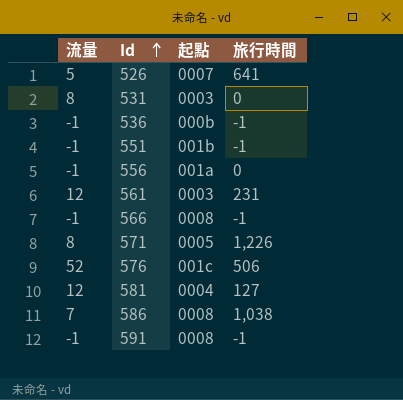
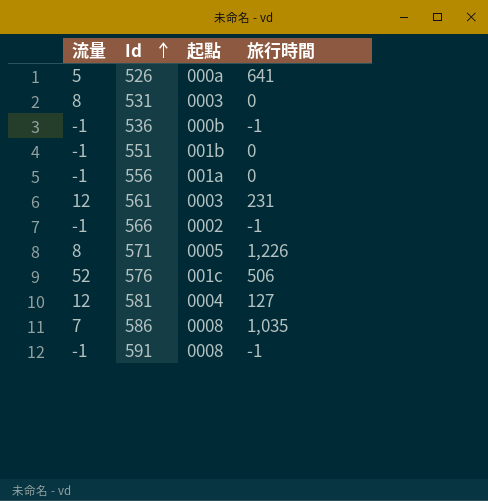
526 | 起點: 0007 -> 000a
551 | 旅行時間: -1 -> 0
566 | 起點: 0008 -> 0002
586 | 旅行時間: 1,038 -> 1,035

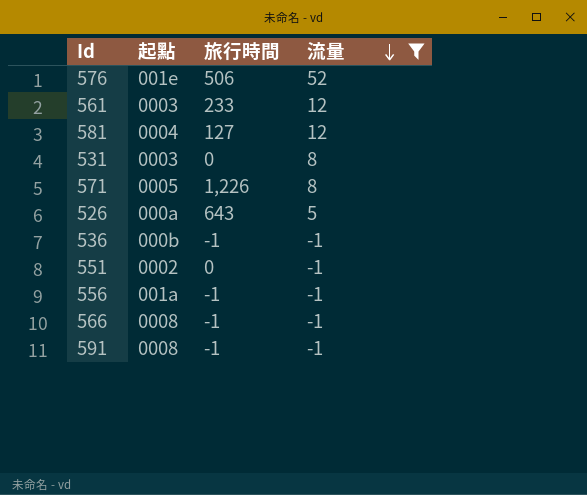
filter: none -> 流量 != 7
row order: Id ascending -> 流量 descending
column 流量 | position: 1 -> 4
576 | 起點: 001c -> 001e
561 | 旅行時間: 231 -> 233
526 | 旅行時間: 641 -> 643
551 | 起點: 001b -> 0002
556 | 旅行時間: 0 -> -1
566 | 起點: 0002 -> 0008

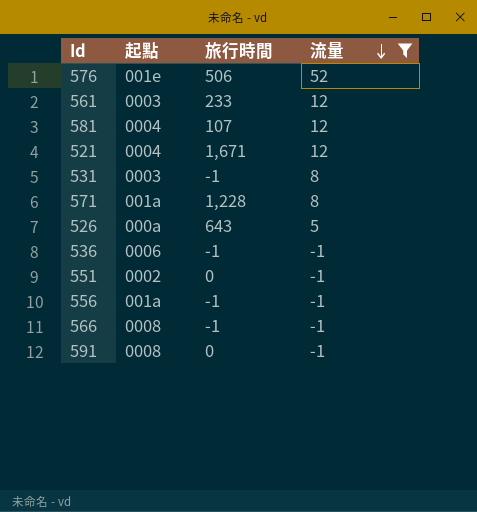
581 | 旅行時間: 127 -> 107
row 521: none -> 0004 | 1,671 | 12
531 | 旅行時間: 0 -> -1
571 | 起點: 0005 -> 001a
571 | 旅行時間: 1,226 -> 1,228
536 | 起點: 000b -> 0006
591 | 旅行時間: -1 -> 0

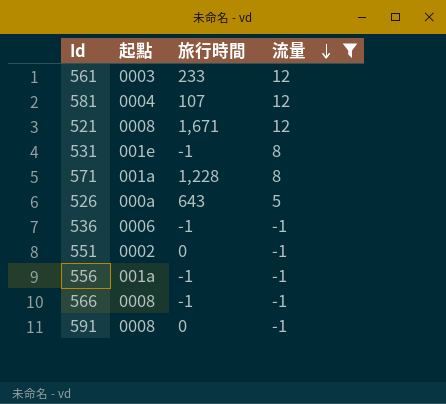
row 576: 001e | 506 | 52 -> none
521 | 起點: 0004 -> 0008
531 | 起點: 0003 -> 001e

